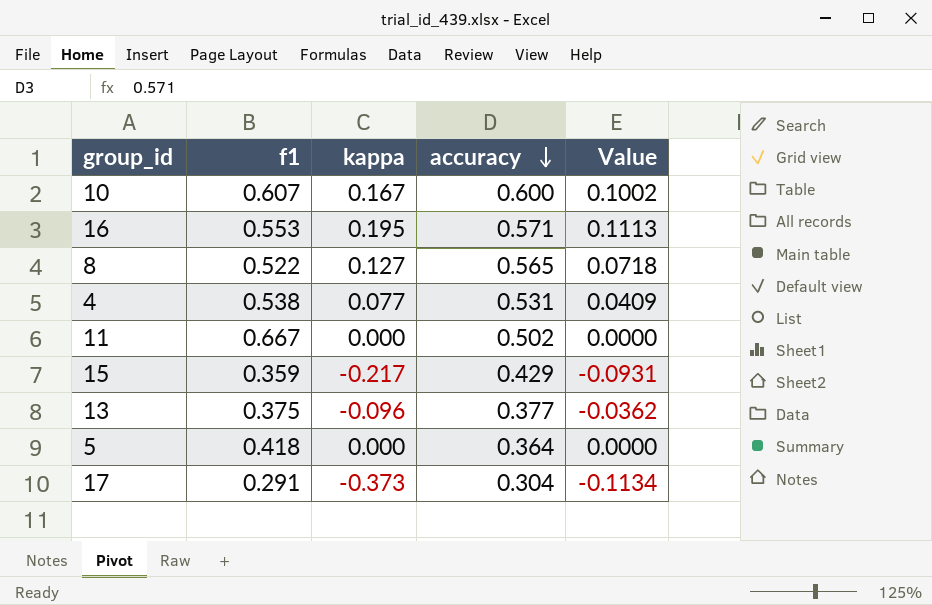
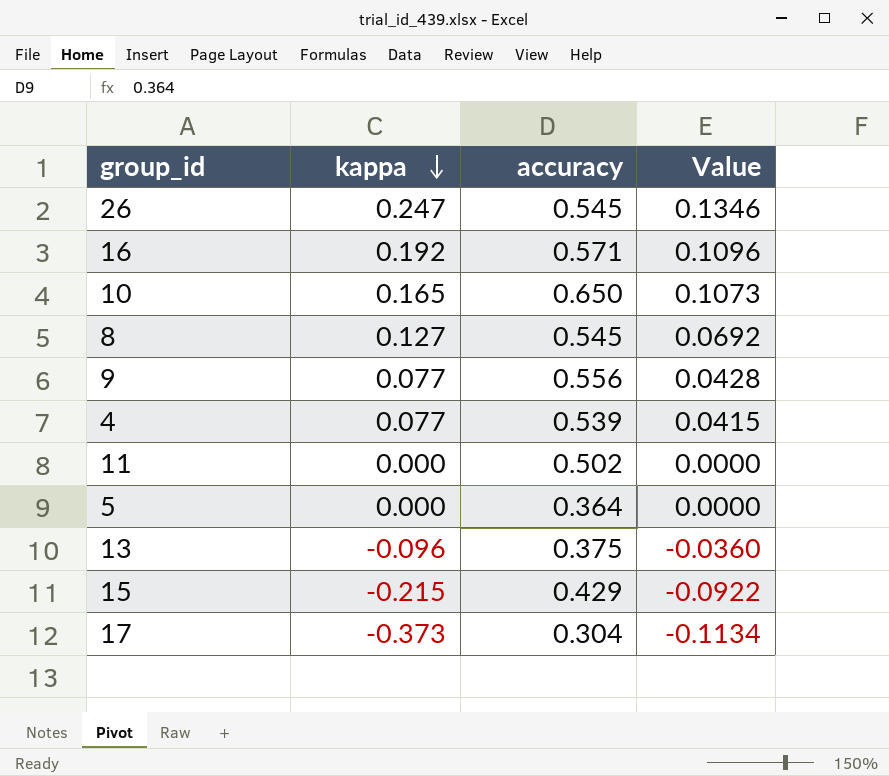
row order: accuracy descending -> kappa descending
column f1 | position: 2 -> none
row 26: none -> 0.247 | 0.545 | 0.1346
16 | kappa: 0.195 -> 0.192
16 | Value: 0.1113 -> 0.1096
10 | kappa: 0.167 -> 0.165
10 | accuracy: 0.600 -> 0.650
10 | Value: 0.1002 -> 0.1073
8 | accuracy: 0.565 -> 0.545
8 | Value: 0.0718 -> 0.0692
row 9: none -> 0.077 | 0.556 | 0.0428
4 | accuracy: 0.531 -> 0.539
4 | Value: 0.0409 -> 0.0415
13 | accuracy: 0.377 -> 0.375
13 | Value: -0.0362 -> -0.0360
15 | kappa: -0.217 -> -0.215
15 | Value: -0.0931 -> -0.0922

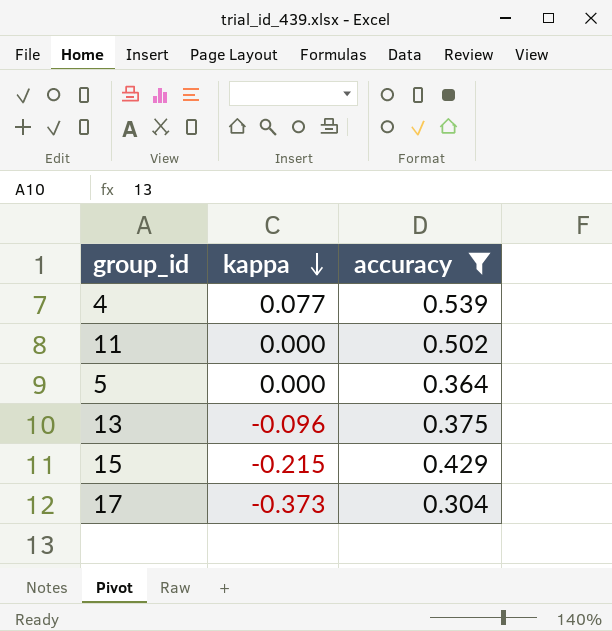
filter: none -> accuracy <= 0.539
column Value | formula: [kappa] * [accuracy] -> none

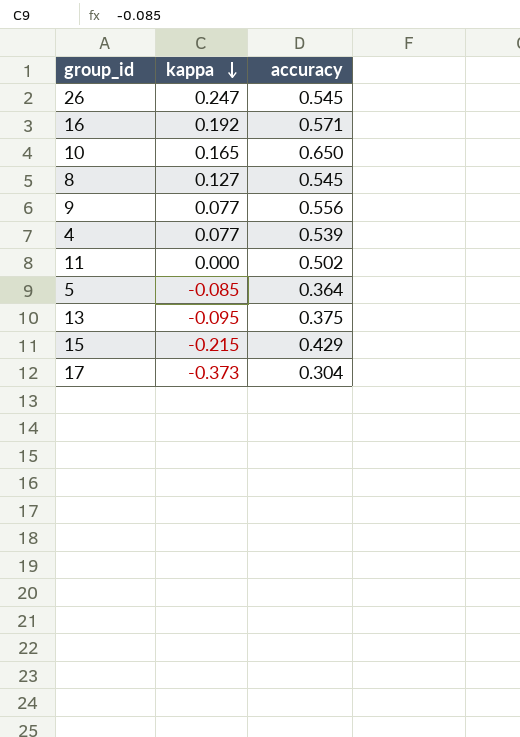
filter: accuracy <= 0.539 -> none
5 | kappa: 0.000 -> -0.085
13 | kappa: -0.096 -> -0.095

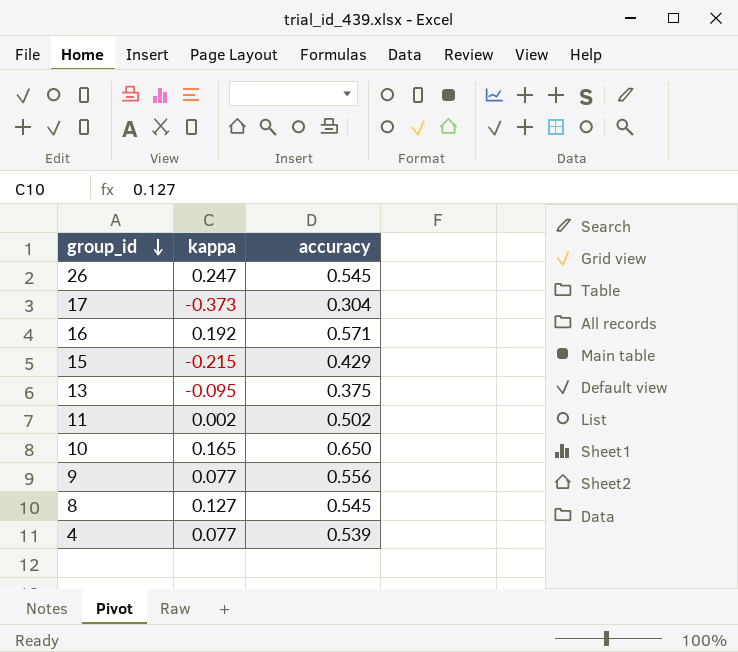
row order: kappa descending -> group_id descending
row 5: -0.085 | 0.364 -> none
11 | kappa: 0.000 -> 0.002

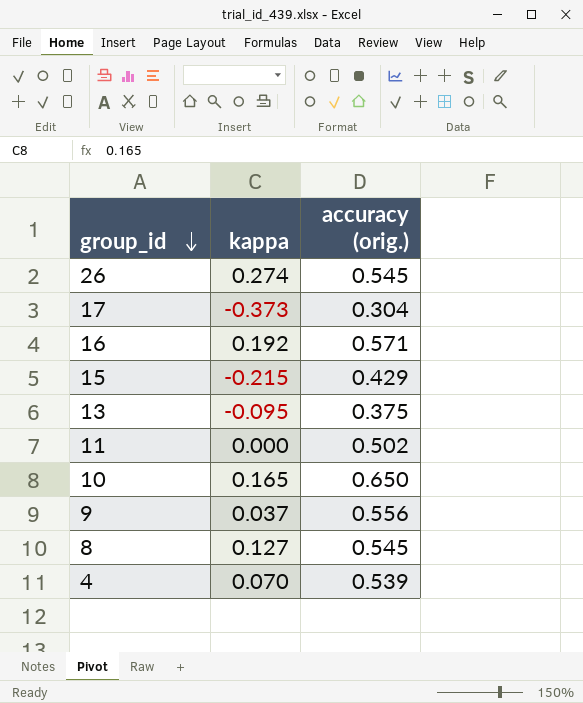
column name: accuracy -> accuracy (orig.)
26 | kappa: 0.247 -> 0.274
11 | kappa: 0.002 -> 0.000
9 | kappa: 0.077 -> 0.037
4 | kappa: 0.077 -> 0.070

